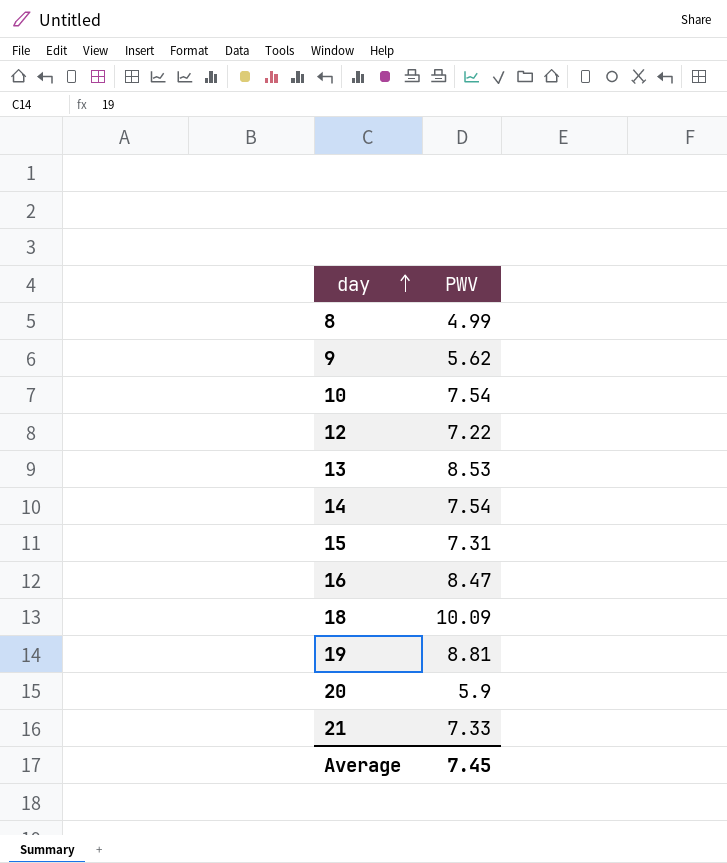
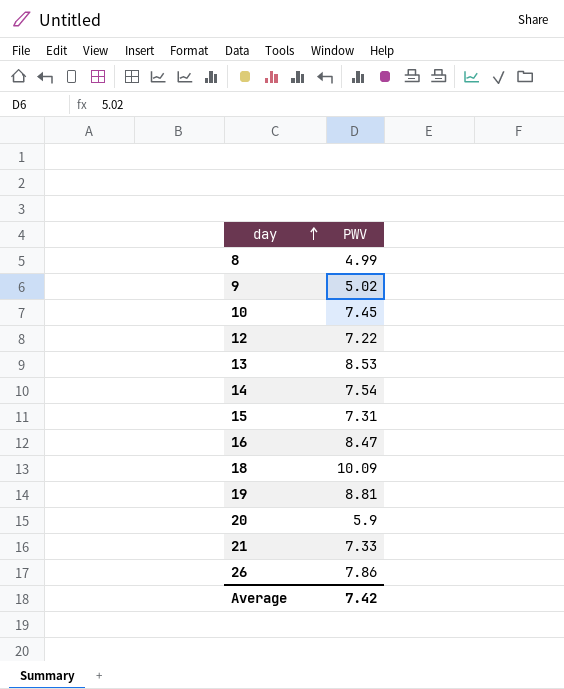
9 | PWV: 5.62 -> 5.02
10 | PWV: 7.54 -> 7.45
row 26: none -> 7.86
Average | PWV: 7.45 -> 7.42

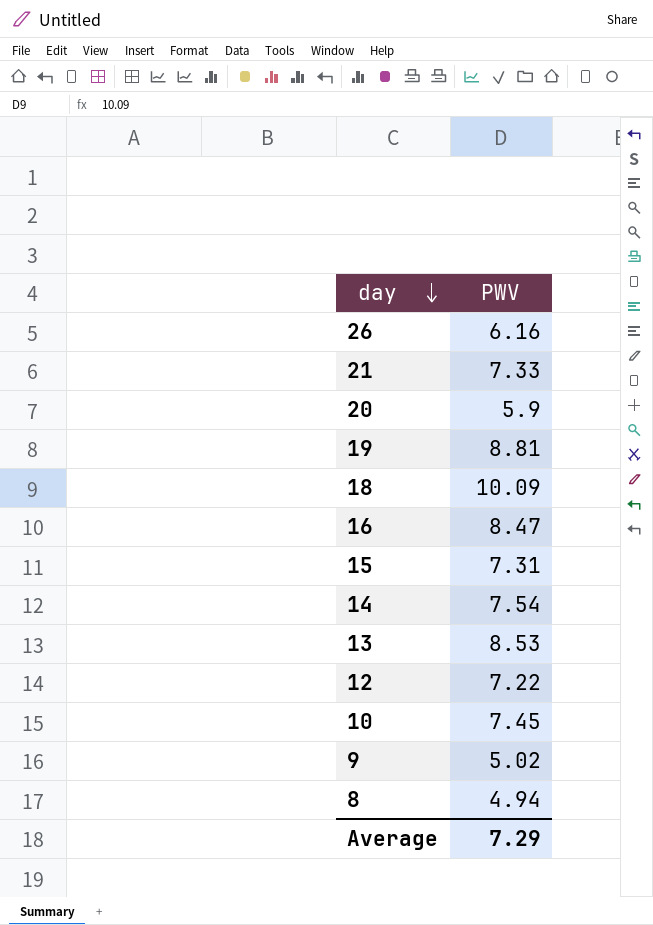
row order: day ascending -> day descending
26 | PWV: 7.86 -> 6.16
8 | PWV: 4.99 -> 4.94
Average | PWV: 7.42 -> 7.29

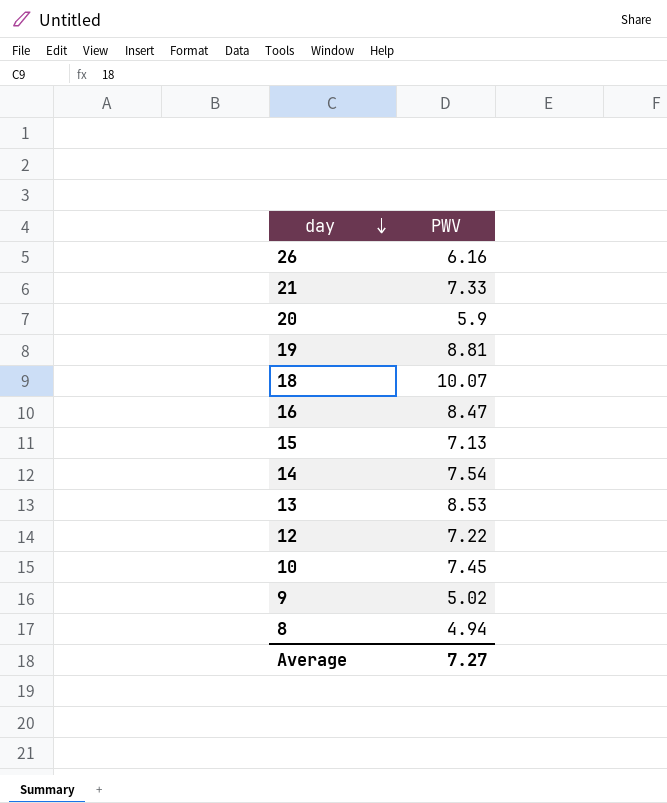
18 | PWV: 10.09 -> 10.07
15 | PWV: 7.31 -> 7.13
Average | PWV: 7.29 -> 7.27

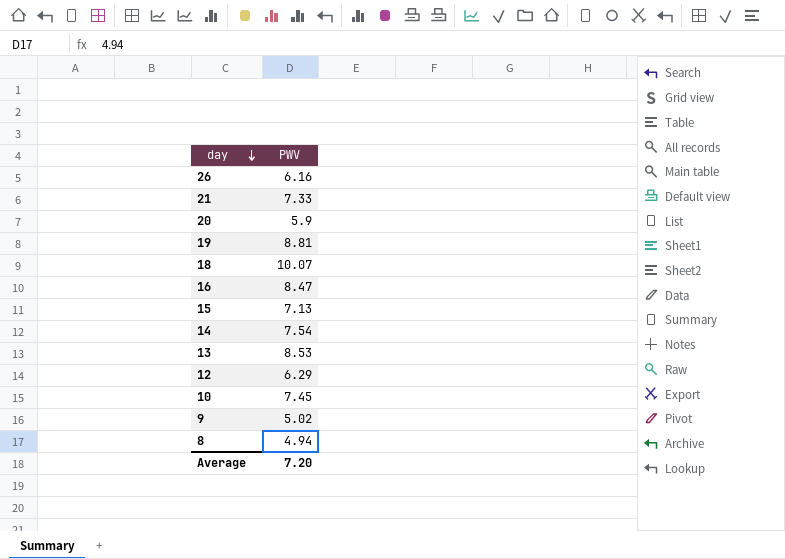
12 | PWV: 7.22 -> 6.29
Average | PWV: 7.27 -> 7.20

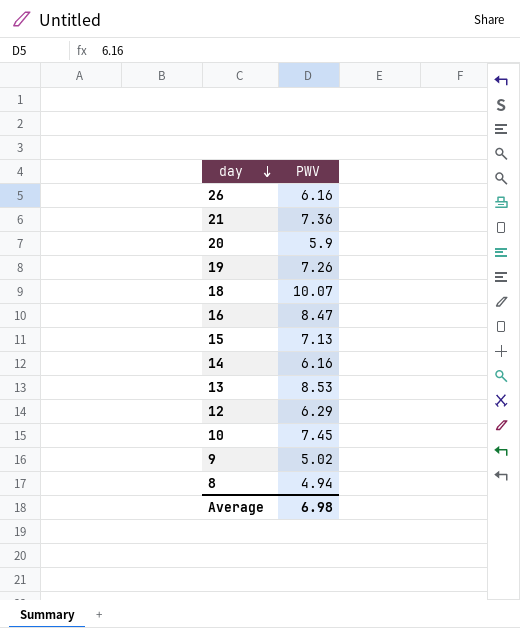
21 | PWV: 7.33 -> 7.36
19 | PWV: 8.81 -> 7.26
14 | PWV: 7.54 -> 6.16
Average | PWV: 7.20 -> 6.98

